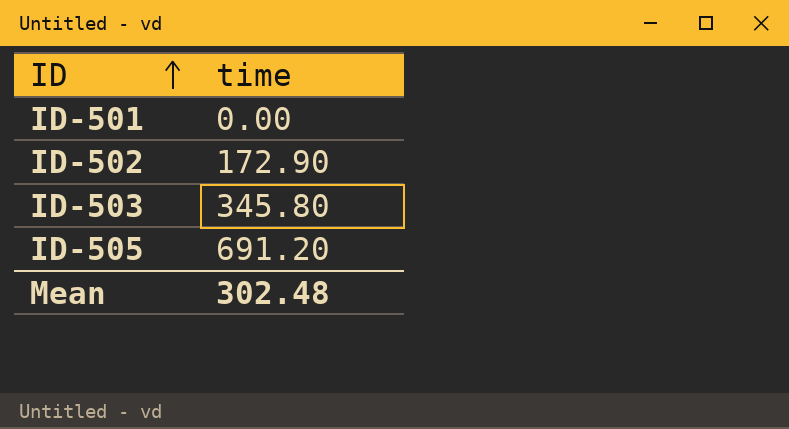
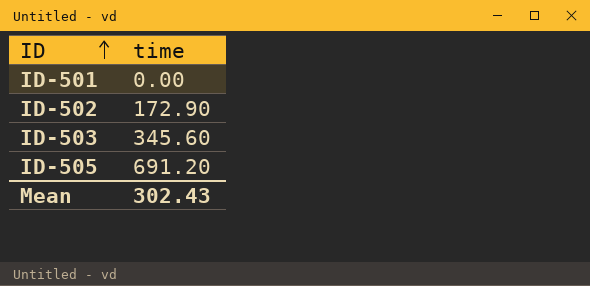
ID-503 | time: 345.80 -> 345.60
Mean | time: 302.48 -> 302.43

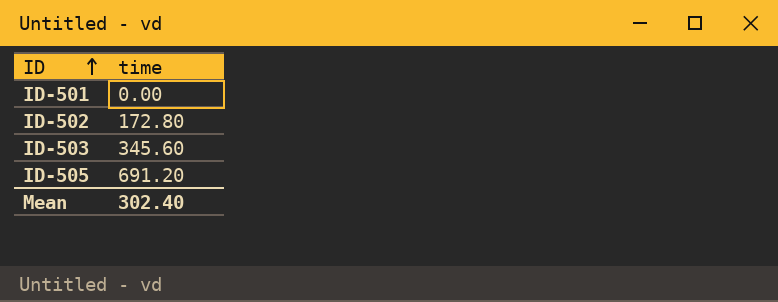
ID-502 | time: 172.90 -> 172.80
Mean | time: 302.43 -> 302.40

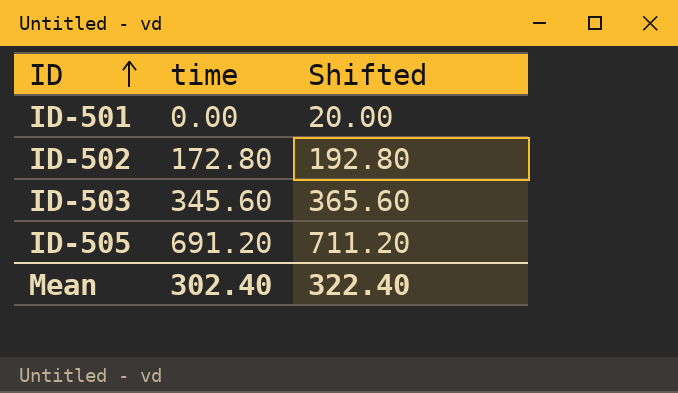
column Shifted | formula: none -> [time] + 20

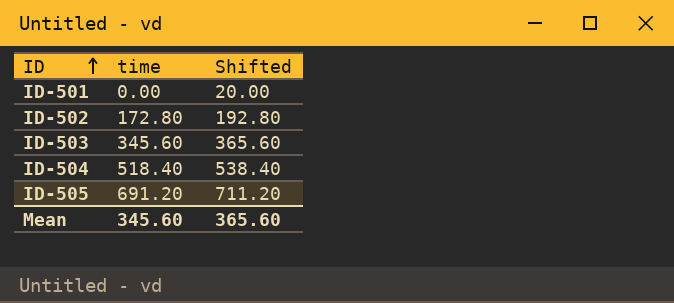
row ID-504: none -> 518.40 | 538.40
Mean | time: 302.40 -> 345.60
Mean | Shifted: 322.40 -> 365.60

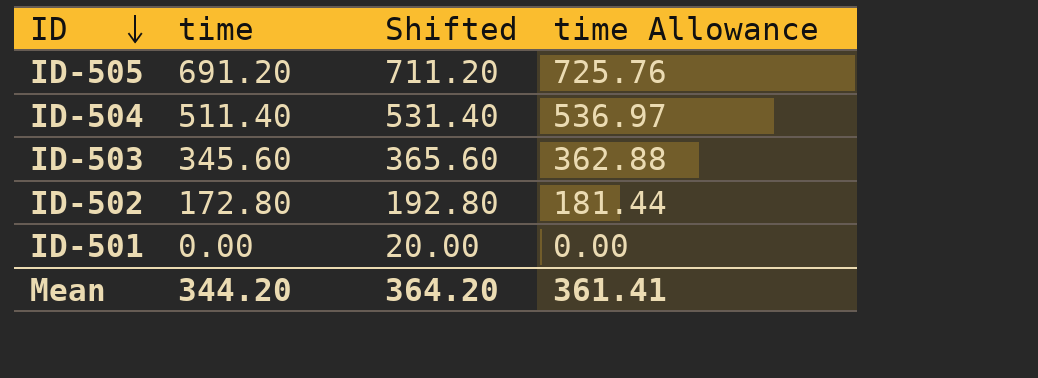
row order: ID ascending -> ID descending
column time Allowance | formula: none -> [time] * 1.05
ID-504 | time: 518.40 -> 511.40
ID-504 | Shifted: 538.40 -> 531.40
Mean | time: 345.60 -> 344.20
Mean | Shifted: 365.60 -> 364.20

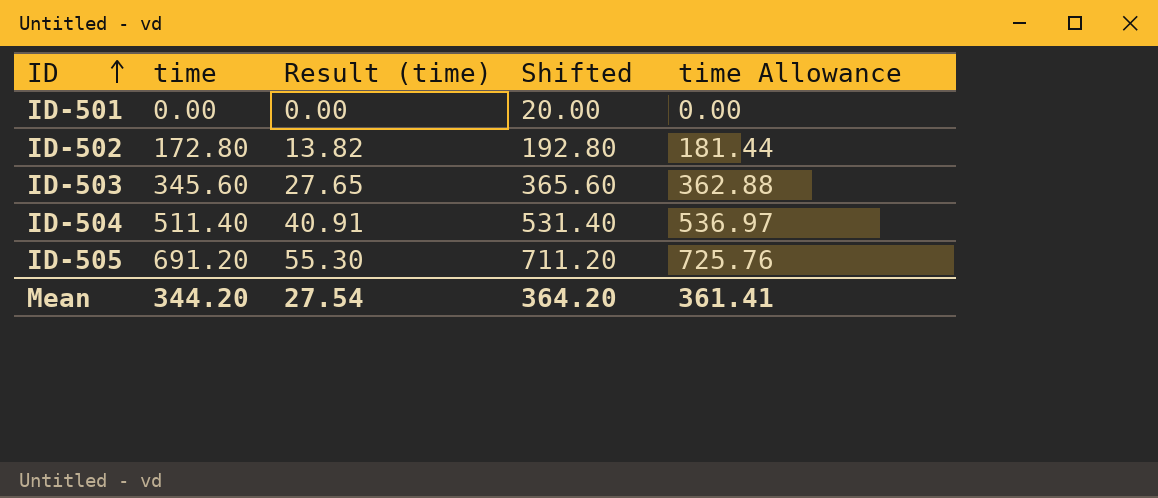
row order: ID descending -> ID ascending
column Result (time) | formula: none -> [time] * 0.08

